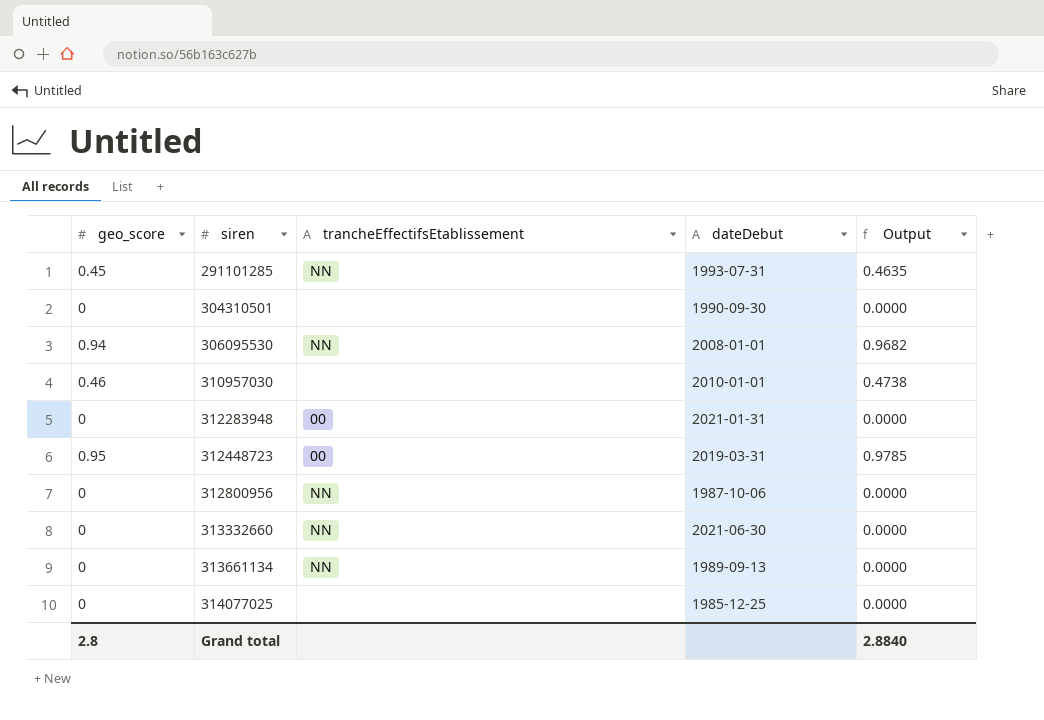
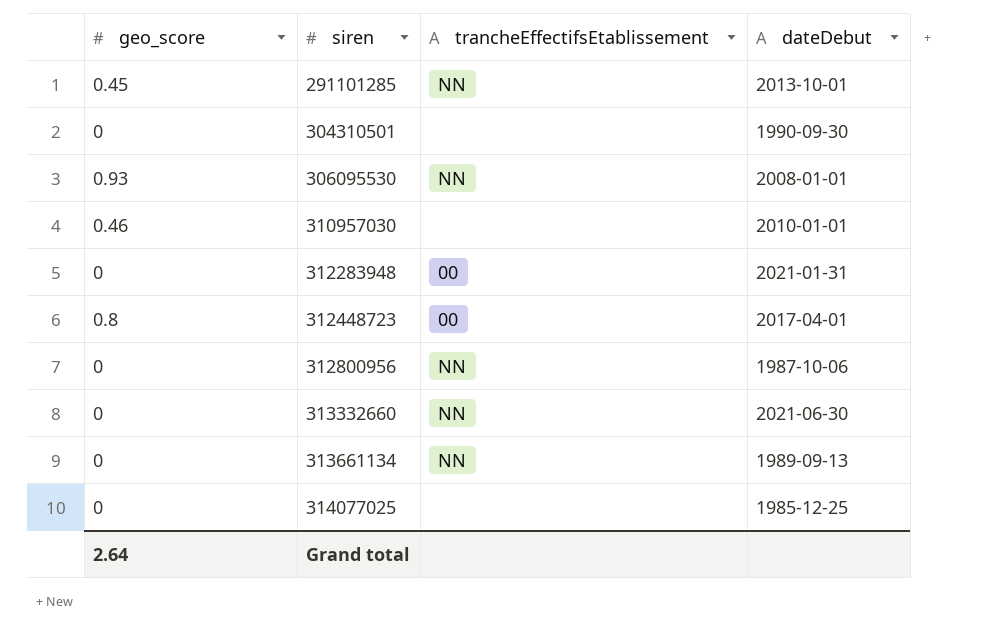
column Output | formula: [geo_score] * 1.03 -> none
291101285 | dateDebut: 1993-07-31 -> 2013-10-01
306095530 | geo_score: 0.94 -> 0.93
312448723 | geo_score: 0.95 -> 0.8
312448723 | dateDebut: 2019-03-31 -> 2017-04-01
Grand total | geo_score: 2.8 -> 2.64

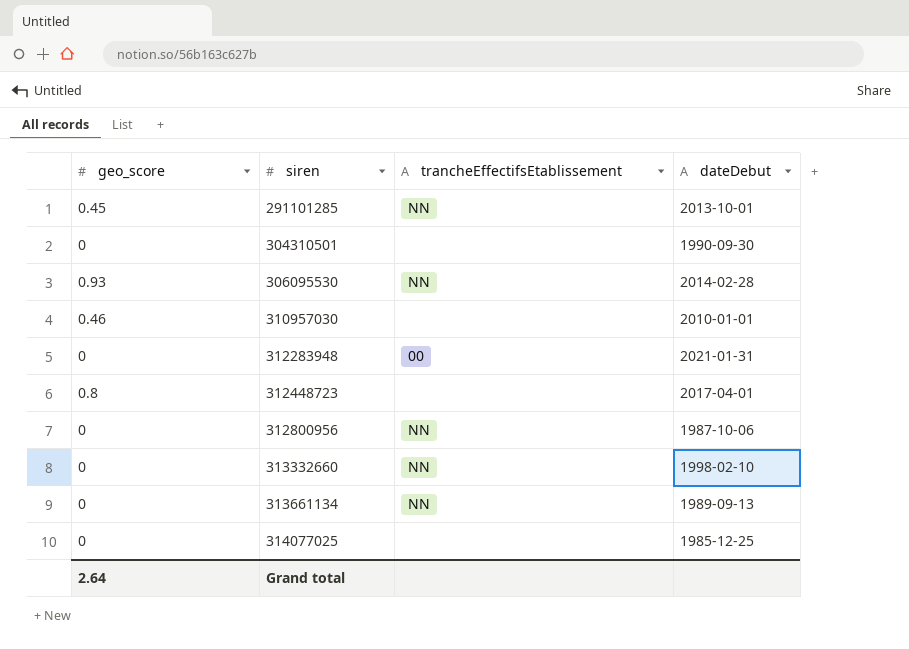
306095530 | dateDebut: 2008-01-01 -> 2014-02-28
312448723 | trancheEffectifsEtablissement: 00 -> none
313332660 | dateDebut: 2021-06-30 -> 1998-02-10

